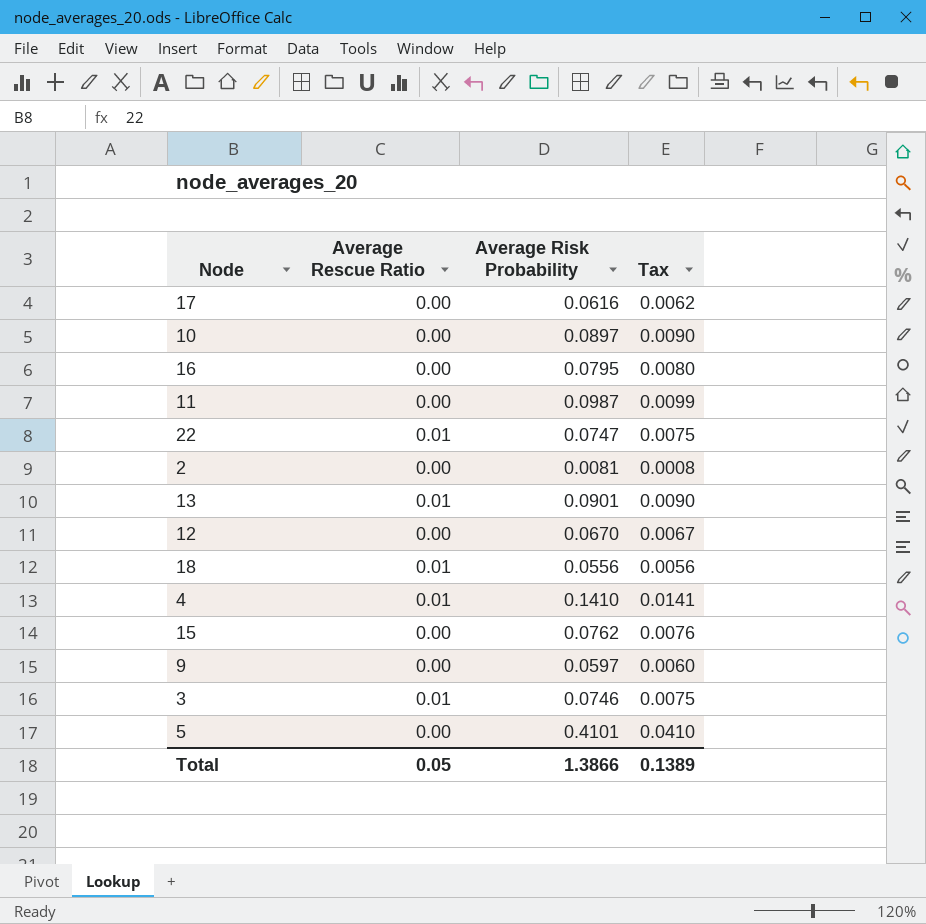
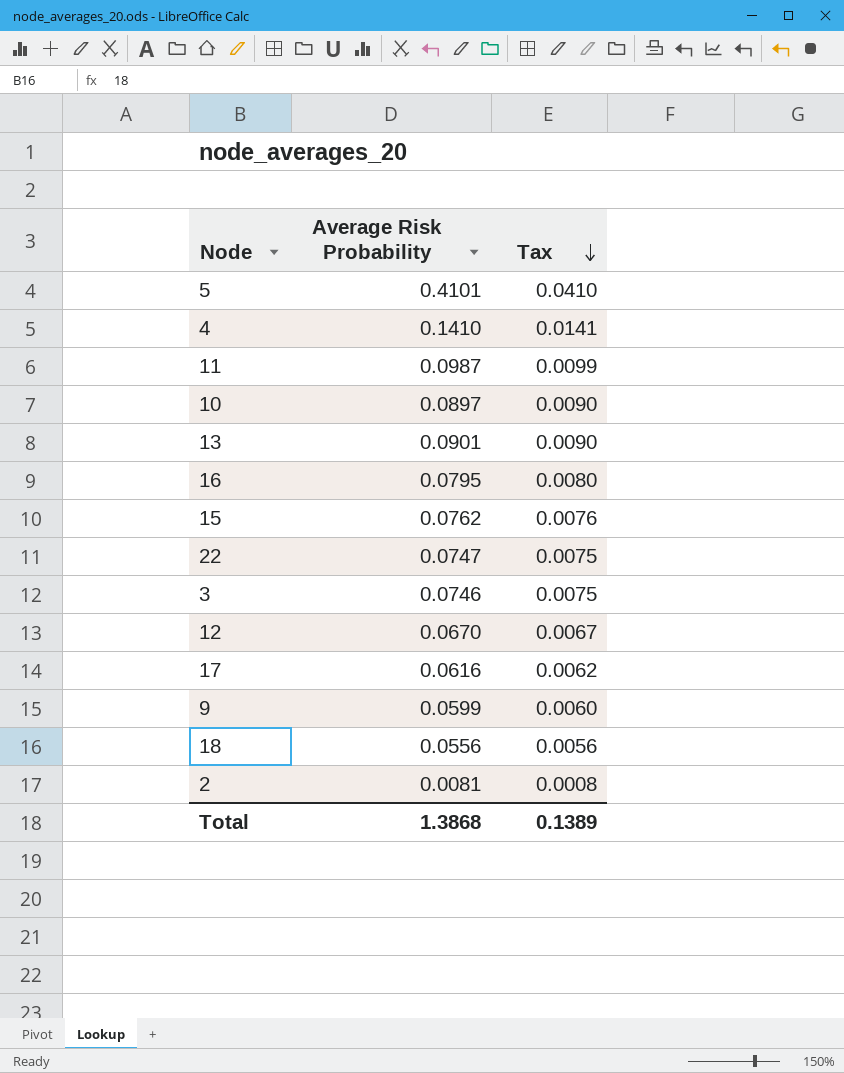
row order: none -> Tax descending
column Average Rescue Ratio | position: 2 -> none
9 | Average Risk Probability: 0.0597 -> 0.0599
Total | Average Risk Probability: 1.3866 -> 1.3868

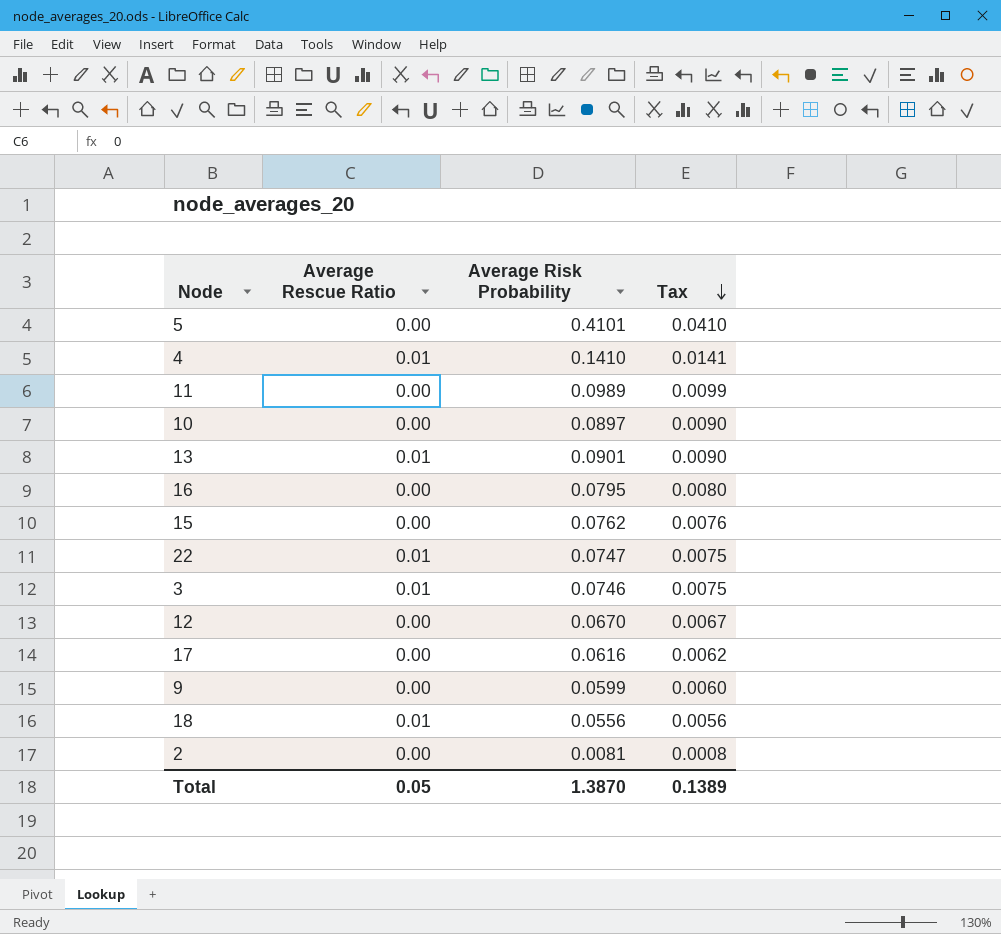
column Average Rescue Ratio | position: none -> 2
11 | Average Risk Probability: 0.0987 -> 0.0989
Total | Average Risk Probability: 1.3868 -> 1.3870

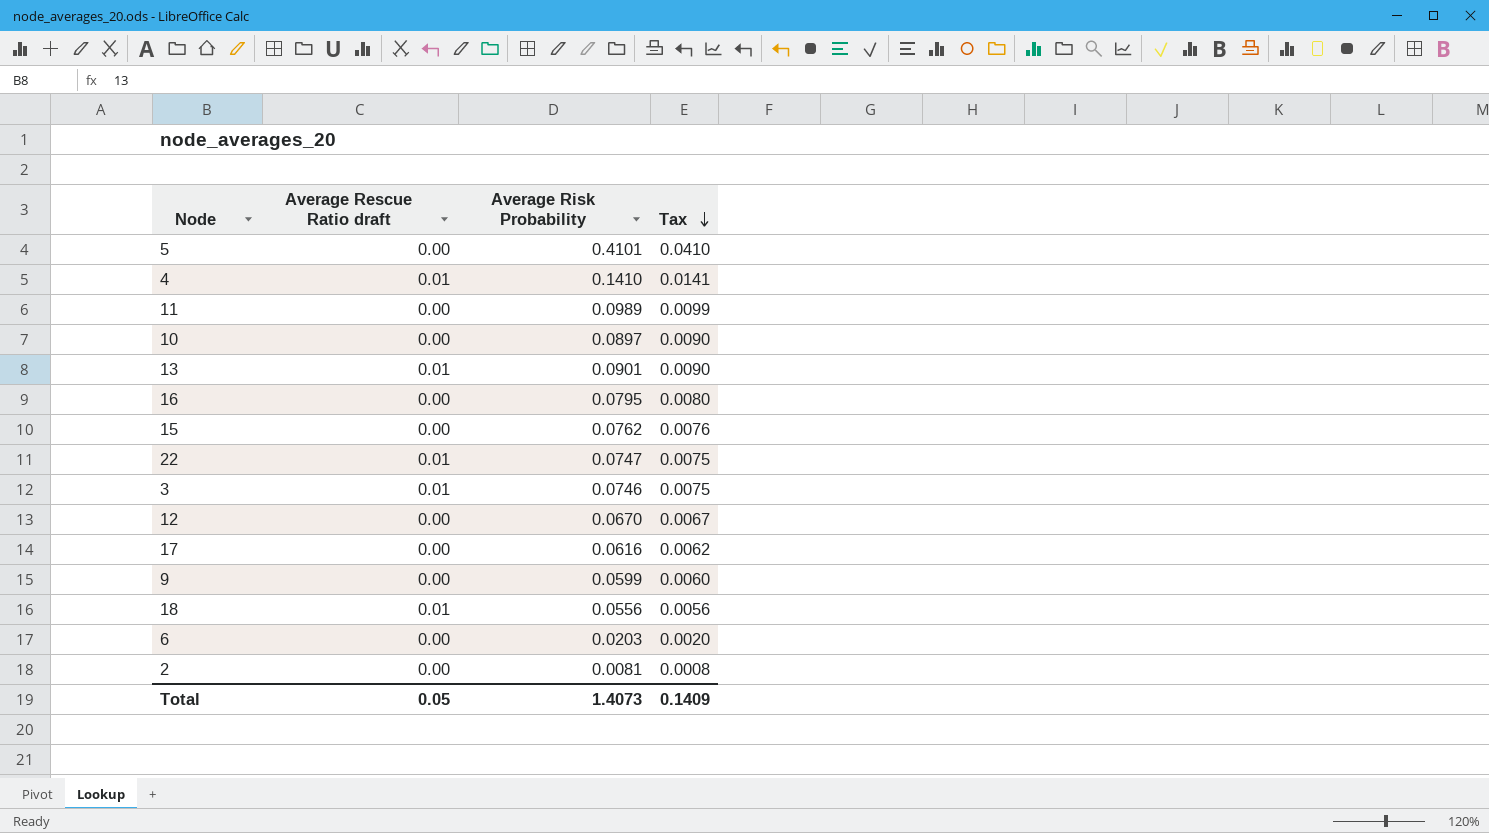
column name: Average Rescue Ratio -> Average Rescue Ratio draft
row 6: none -> 0.00 | 0.0203 | 0.0020
Total | Average Risk Probability: 1.3870 -> 1.4073
Total | Tax: 0.1389 -> 0.1409

